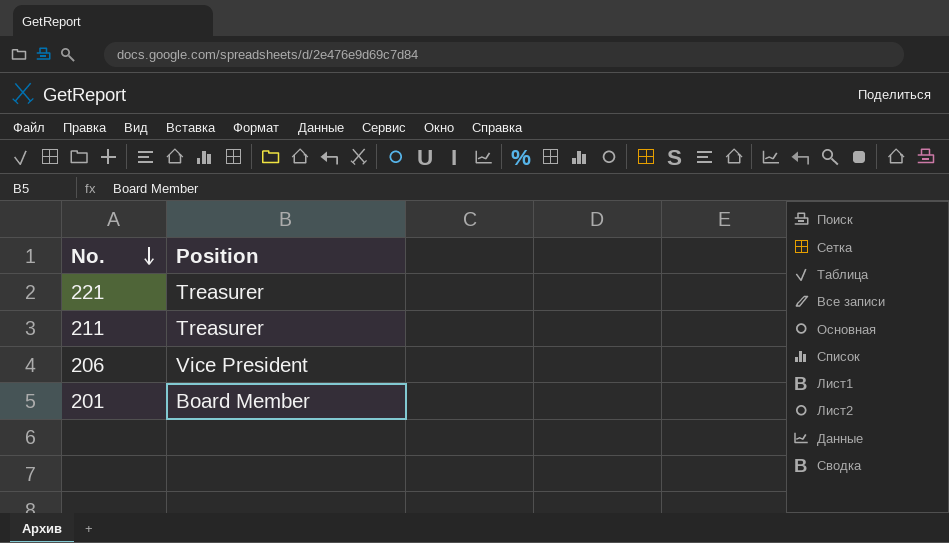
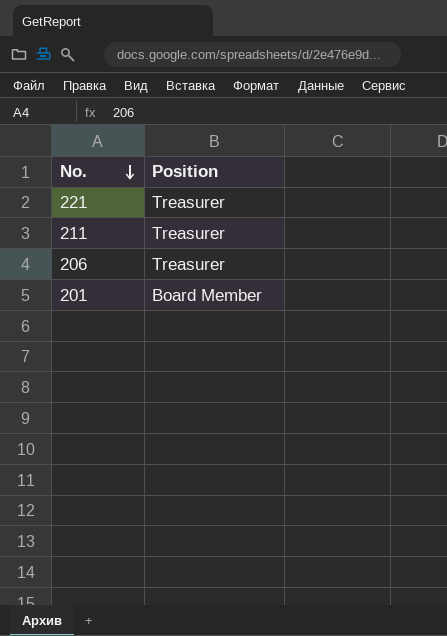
206 | Position: Vice President -> Treasurer

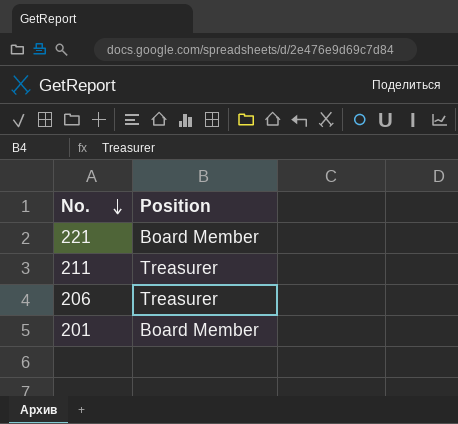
221 | Position: Treasurer -> Board Member

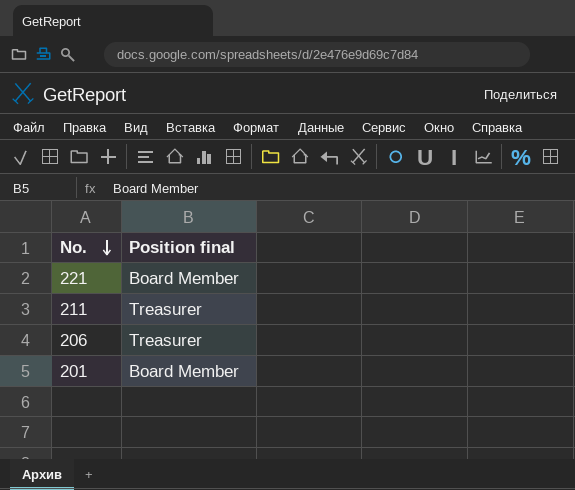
column name: Position -> Position final

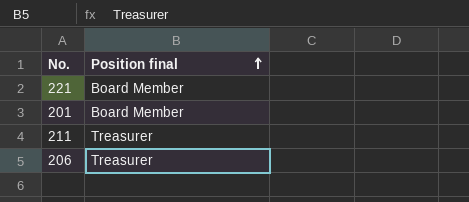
row order: No. descending -> Position final ascending

